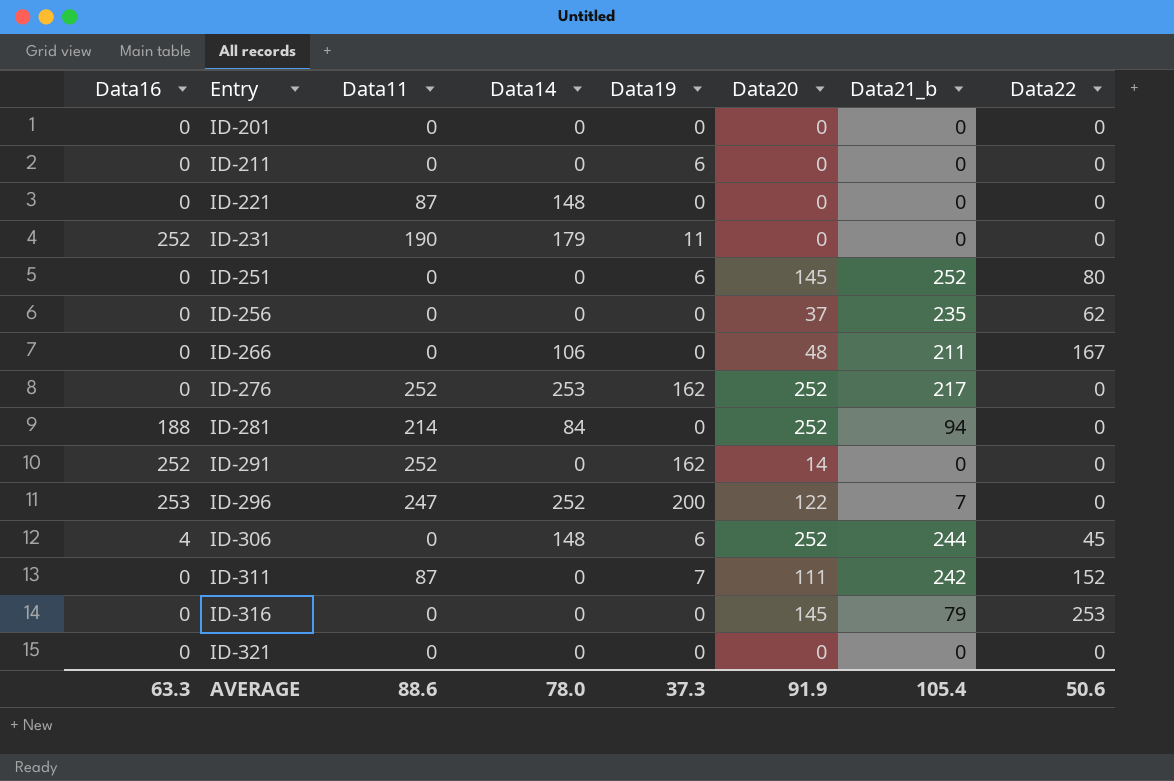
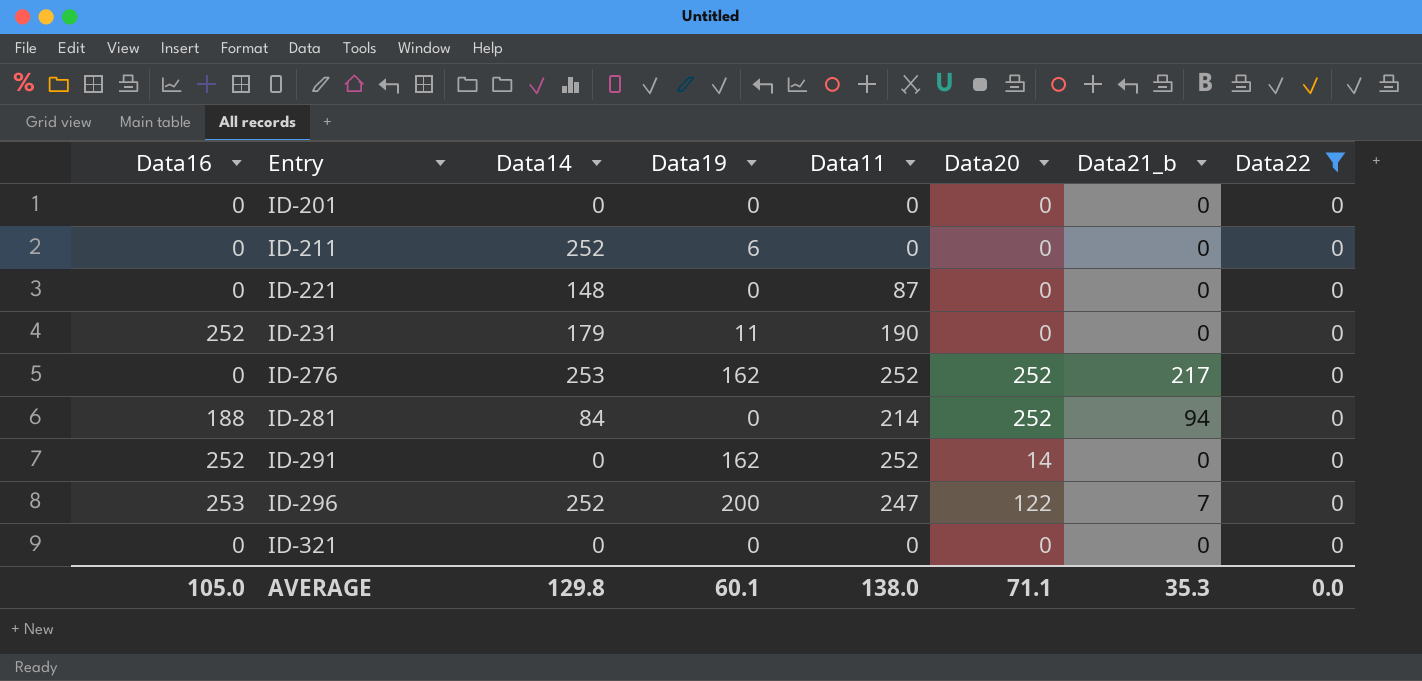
filter: none -> Data22 = 0
column Data11 | position: 3 -> 5
ID-211 | Data14: 0 -> 252
AVERAGE | Data16: 63.3 -> 105.0
AVERAGE | Data14: 78.0 -> 129.8
AVERAGE | Data19: 37.3 -> 60.1
AVERAGE | Data11: 88.6 -> 138.0
AVERAGE | Data20: 91.9 -> 71.1
AVERAGE | Data21_b: 105.4 -> 35.3
AVERAGE | Data22: 50.6 -> 0.0

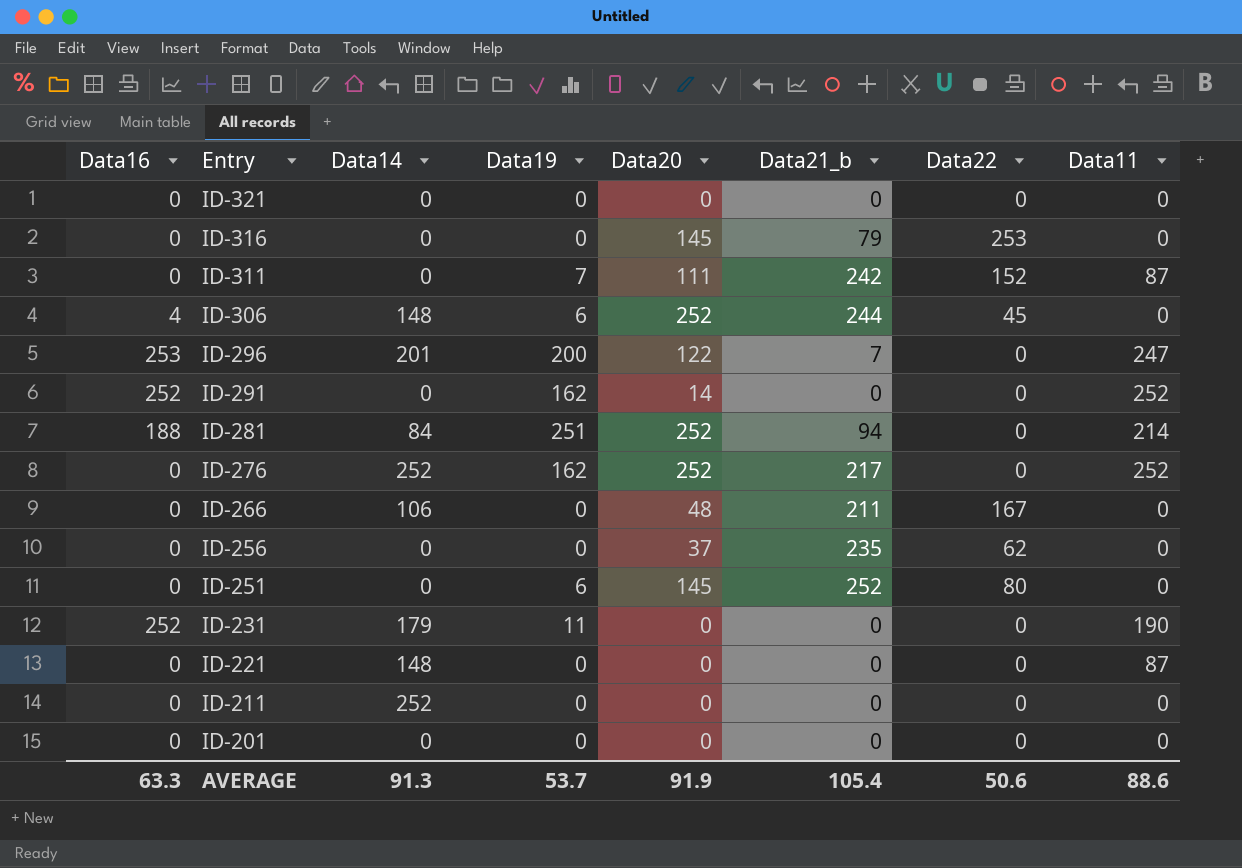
filter: Data22 = 0 -> none
row order: Entry ascending -> Entry descending
column Data11 | position: 5 -> 8
ID-296 | Data14: 252 -> 201
ID-281 | Data19: 0 -> 251
ID-276 | Data14: 253 -> 252
ID-211 | Data19: 6 -> 0
AVERAGE | Data16: 105.0 -> 63.3
AVERAGE | Data14: 129.8 -> 91.3
AVERAGE | Data19: 60.1 -> 53.7
AVERAGE | Data20: 71.1 -> 91.9
AVERAGE | Data21_b: 35.3 -> 105.4
AVERAGE | Data22: 0.0 -> 50.6
AVERAGE | Data11: 138.0 -> 88.6

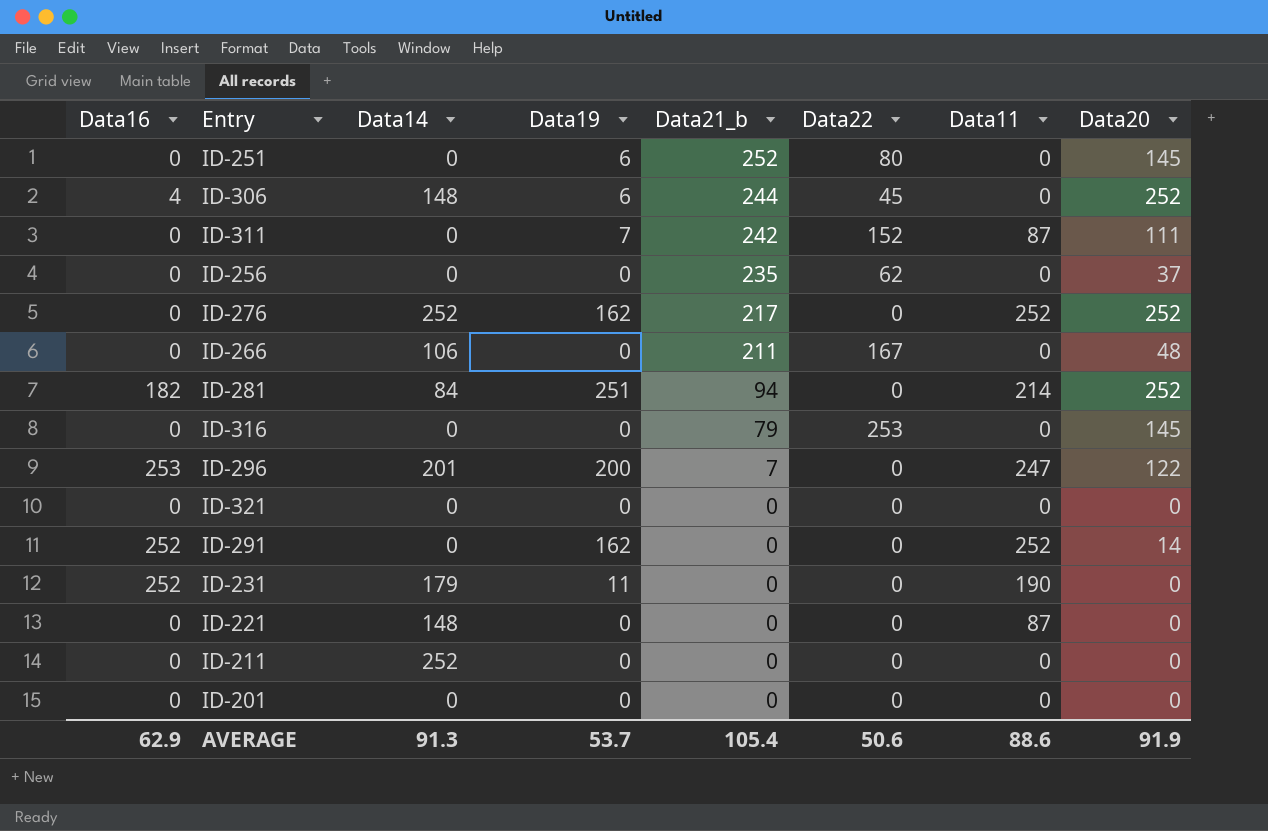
row order: Entry descending -> Data21_b descending
column Data20 | position: 5 -> 8
ID-281 | Data16: 188 -> 182
AVERAGE | Data16: 63.3 -> 62.9

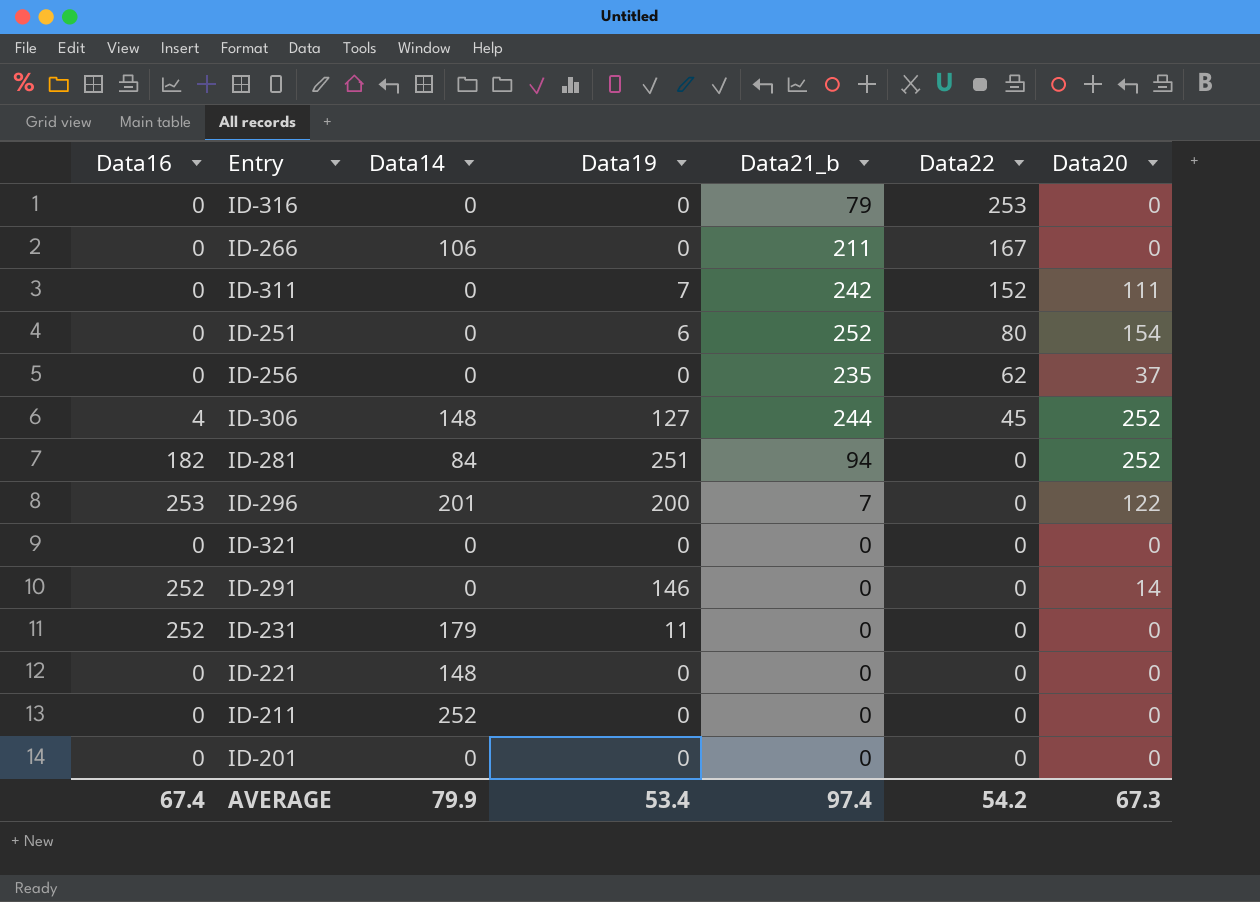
row order: Data21_b descending -> Data22 descending
column Data11 | position: 7 -> none
row ID-276: 0 | 252 | 162 | 217 | 0 | 252 | 252 -> none
ID-316 | Data20: 145 -> 0
ID-266 | Data20: 48 -> 0
ID-251 | Data20: 145 -> 154
ID-306 | Data19: 6 -> 127
ID-291 | Data19: 162 -> 146
AVERAGE | Data16: 62.9 -> 67.4
AVERAGE | Data14: 91.3 -> 79.9
AVERAGE | Data19: 53.7 -> 53.4
AVERAGE | Data21_b: 105.4 -> 97.4
AVERAGE | Data22: 50.6 -> 54.2
AVERAGE | Data20: 91.9 -> 67.3

